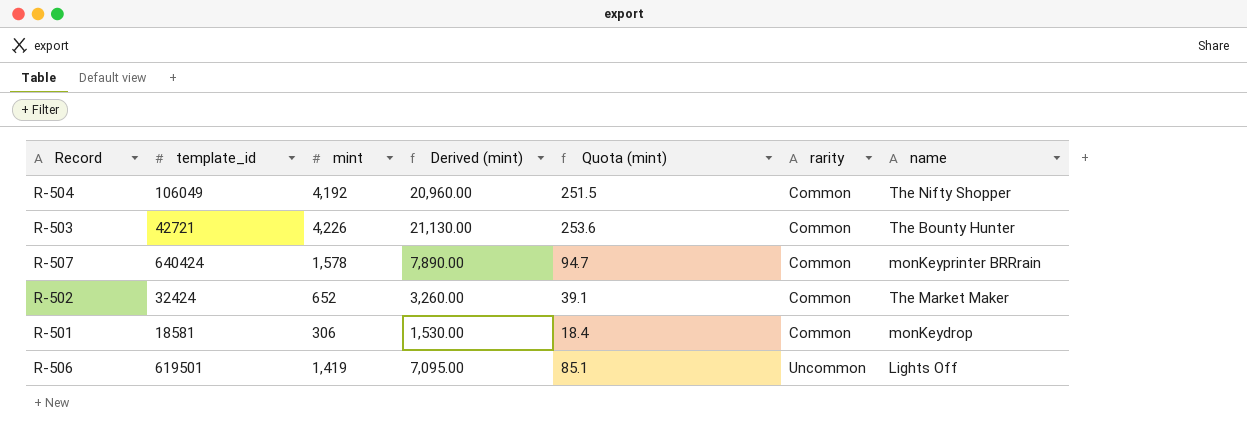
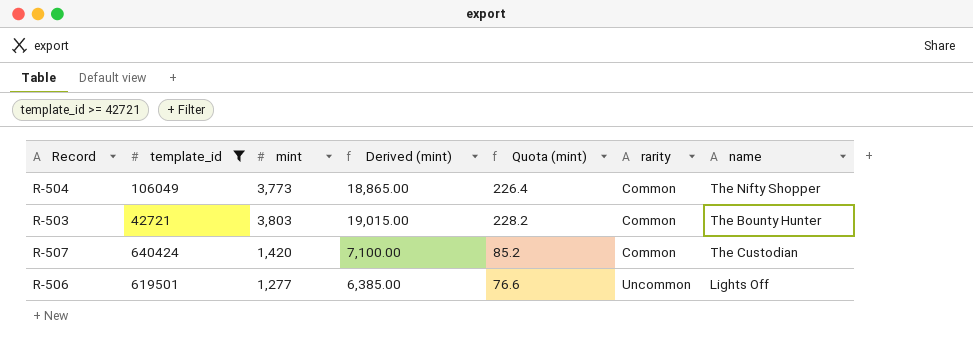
filter: none -> template_id >= 42721
R-504 | mint: 4,192 -> 3,773
R-504 | Derived (mint): 20,960.00 -> 18,865.00
R-504 | Quota (mint): 251.5 -> 226.4
R-503 | mint: 4,226 -> 3,803
R-503 | Derived (mint): 21,130.00 -> 19,015.00
R-503 | Quota (mint): 253.6 -> 228.2
R-507 | mint: 1,578 -> 1,420
R-507 | Derived (mint): 7,890.00 -> 7,100.00
R-507 | Quota (mint): 94.7 -> 85.2
R-507 | name: monKeyprinter BRRrain -> The Custodian
R-506 | mint: 1,419 -> 1,277
R-506 | Derived (mint): 7,095.00 -> 6,385.00
R-506 | Quota (mint): 85.1 -> 76.6

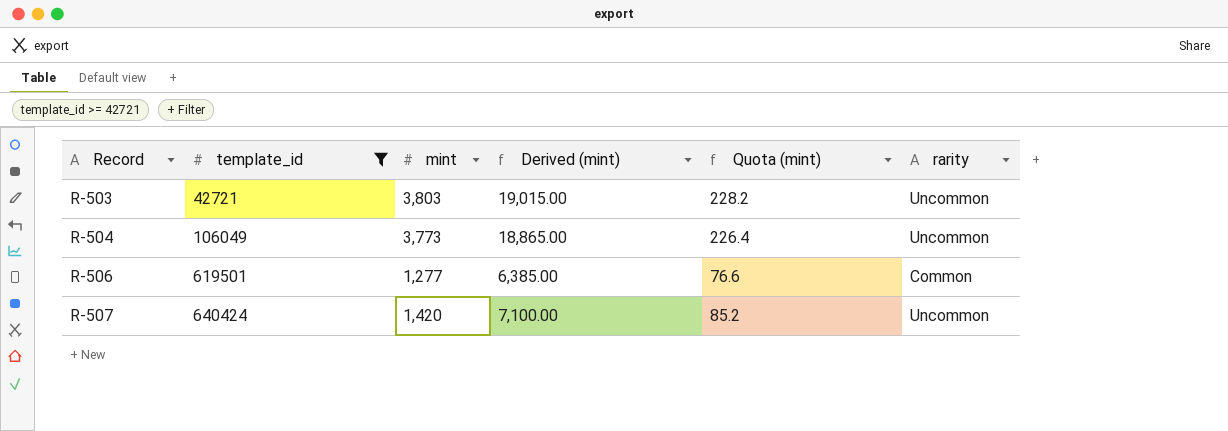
row order: rarity ascending -> Record ascending
column name | position: 7 -> none
R-503 | rarity: Common -> Uncommon
R-504 | rarity: Common -> Uncommon
R-506 | rarity: Uncommon -> Common
R-507 | rarity: Common -> Uncommon

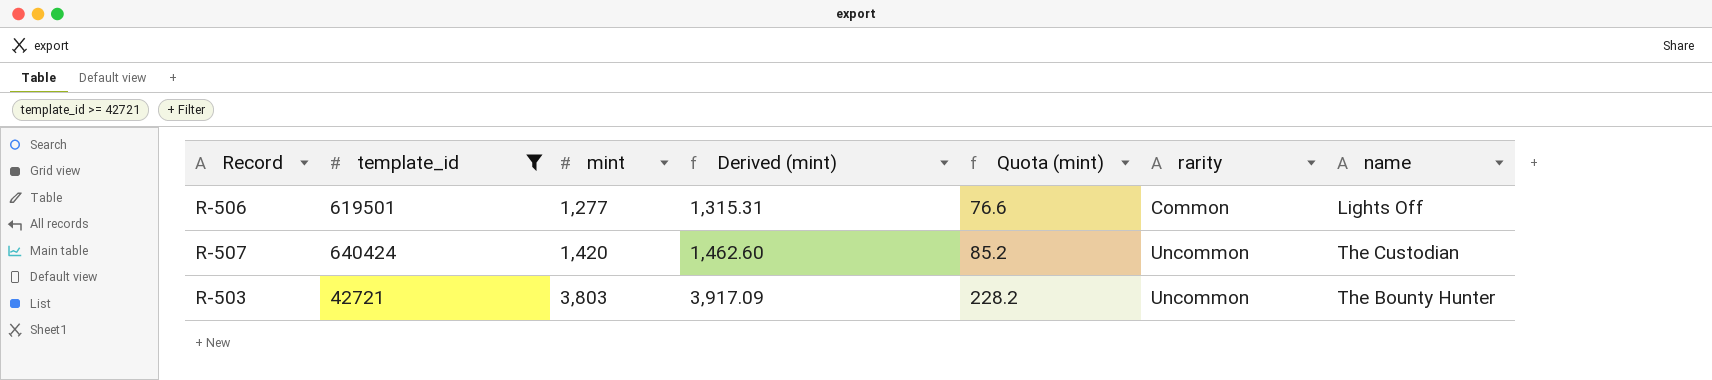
row order: Record ascending -> mint ascending
column Derived (mint) | formula: [mint] * 5 -> [mint] * 1.03
column name | position: none -> 7
row R-504: 106049 | 3,773 | 18,865.00 | 226.4 | Uncommon -> none

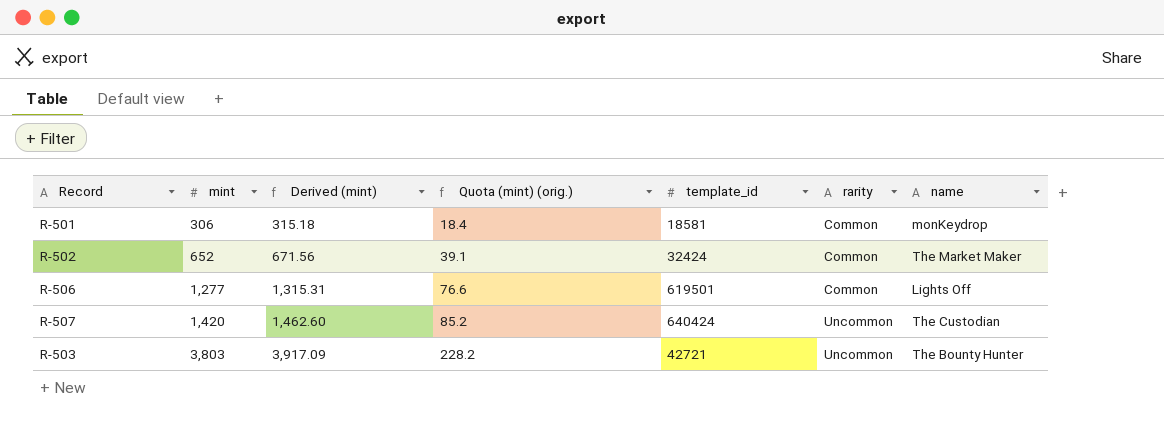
filter: template_id >= 42721 -> none
column name: Quota (mint) -> Quota (mint) (orig.)
column template_id | position: 2 -> 5

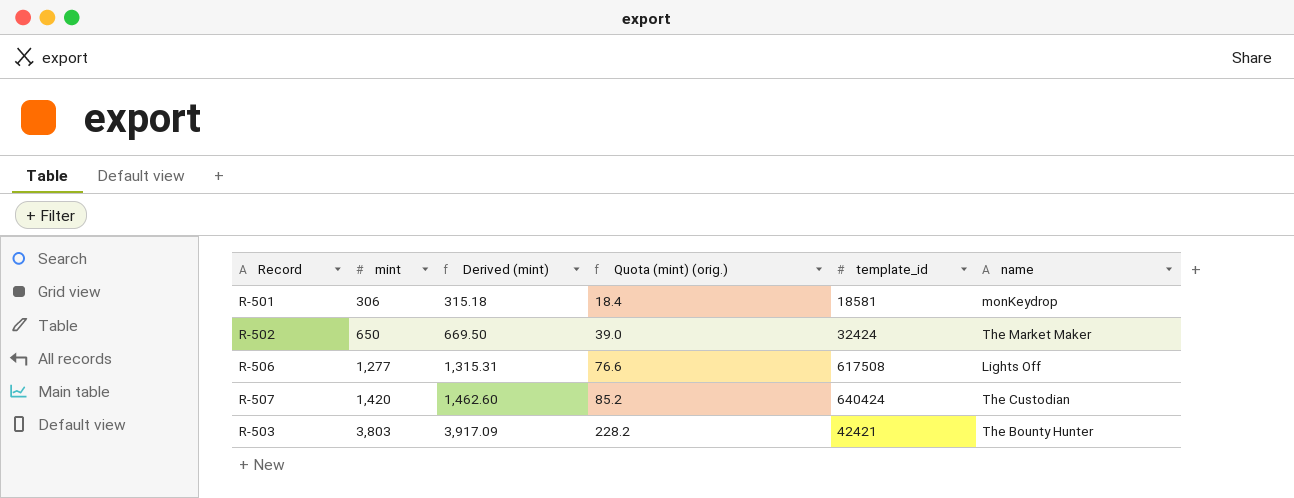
column rarity | position: 6 -> none
R-502 | mint: 652 -> 650
R-502 | Derived (mint): 671.56 -> 669.50
R-502 | Quota (mint) (orig.): 39.1 -> 39.0
R-506 | template_id: 619501 -> 617508
R-503 | template_id: 42721 -> 42421

